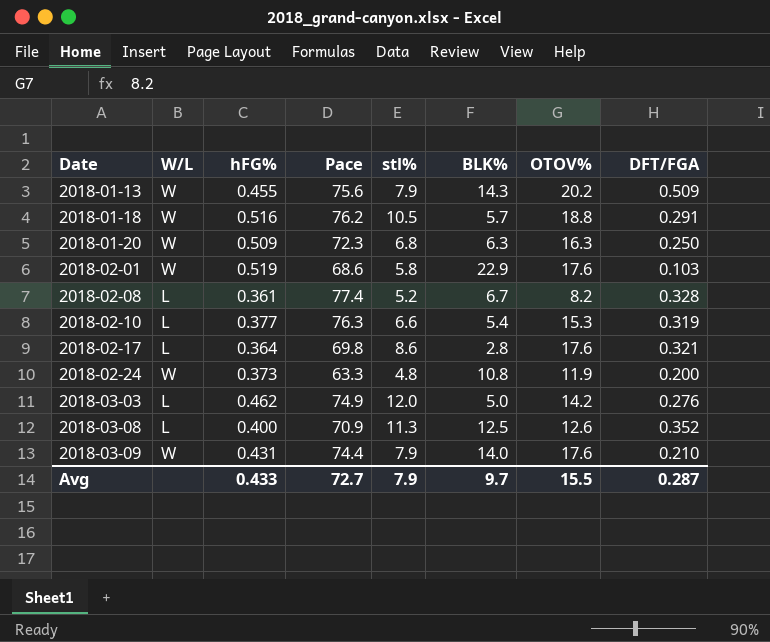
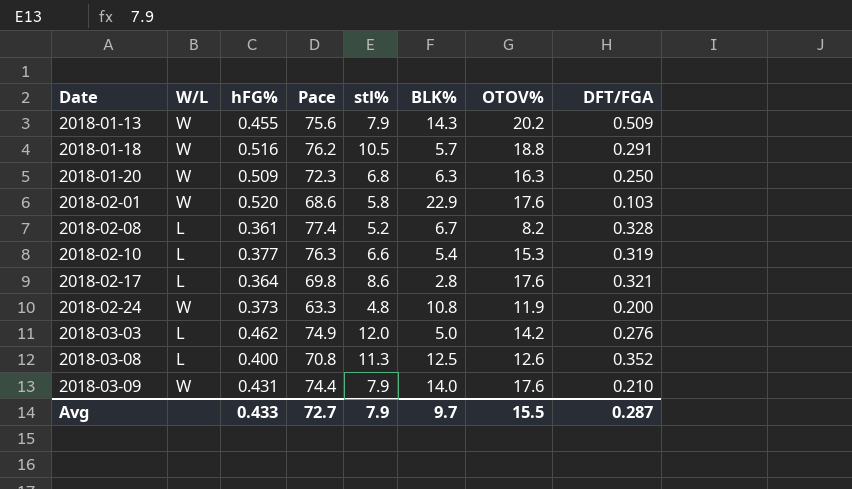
2018-02-01 | hFG%: 0.519 -> 0.520
2018-03-08 | Pace: 70.9 -> 70.8

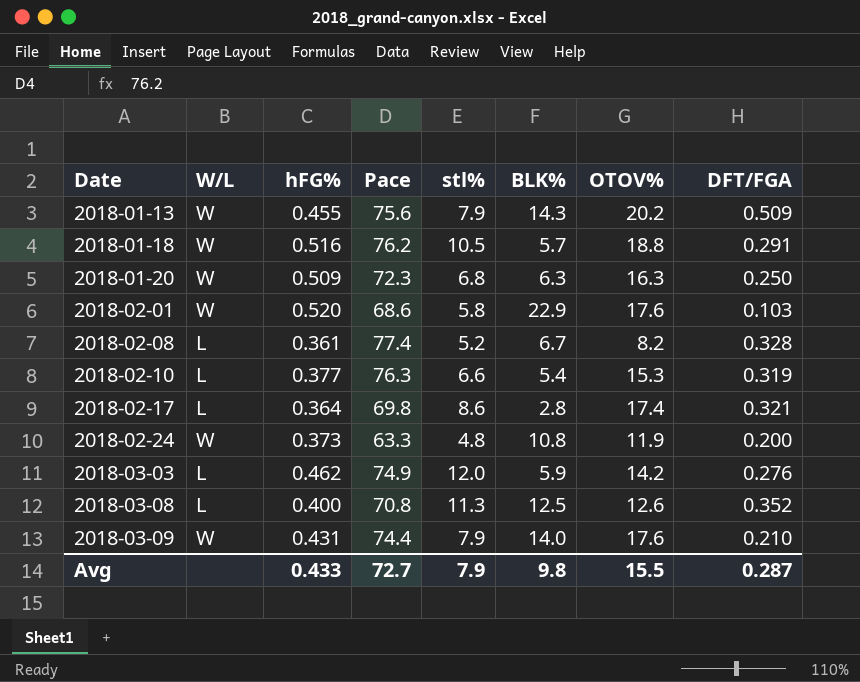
2018-02-17 | OTOV%: 17.6 -> 17.4
2018-03-03 | BLK%: 5.0 -> 5.9
Avg | BLK%: 9.7 -> 9.8

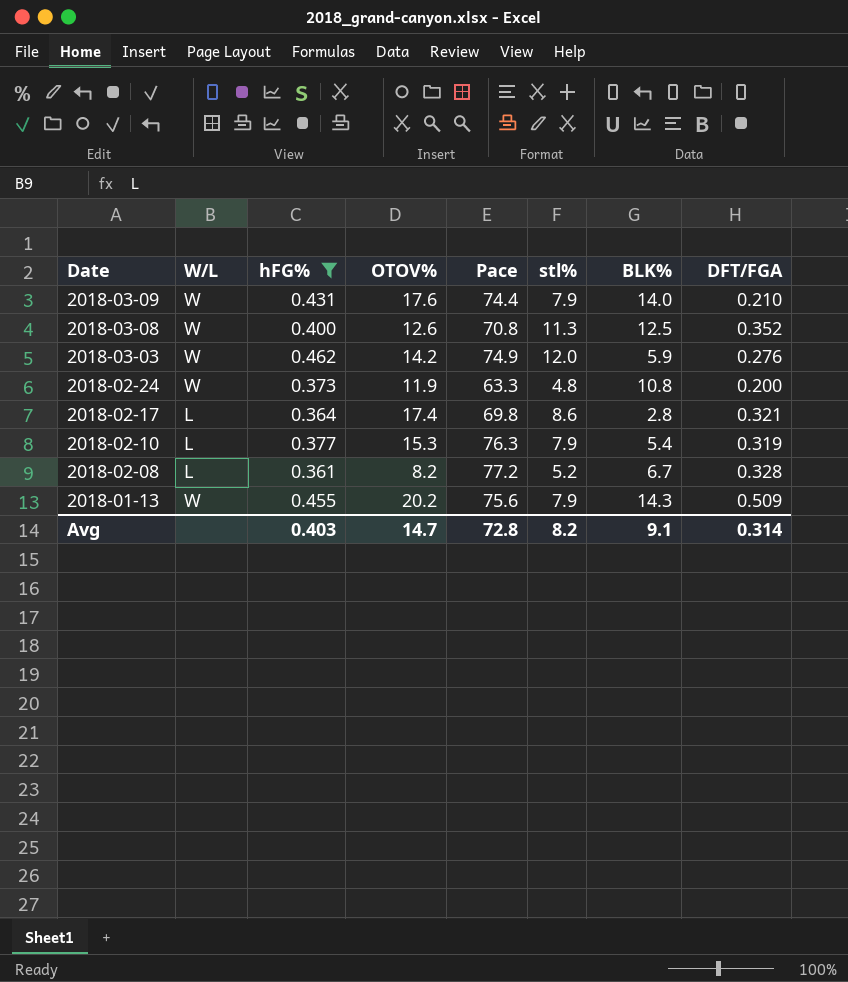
filter: none -> hFG% <= 0.462
row order: Date ascending -> Date descending
column OTOV% | position: 7 -> 4
2018-03-08 | W/L: L -> W
2018-03-03 | W/L: L -> W
2018-02-10 | stl%: 6.6 -> 7.9
2018-02-08 | Pace: 77.4 -> 77.2
Avg | hFG%: 0.433 -> 0.403
Avg | OTOV%: 15.5 -> 14.7
Avg | Pace: 72.7 -> 72.8
Avg | stl%: 7.9 -> 8.2
Avg | BLK%: 9.8 -> 9.1
Avg | DFT/FGA: 0.287 -> 0.314

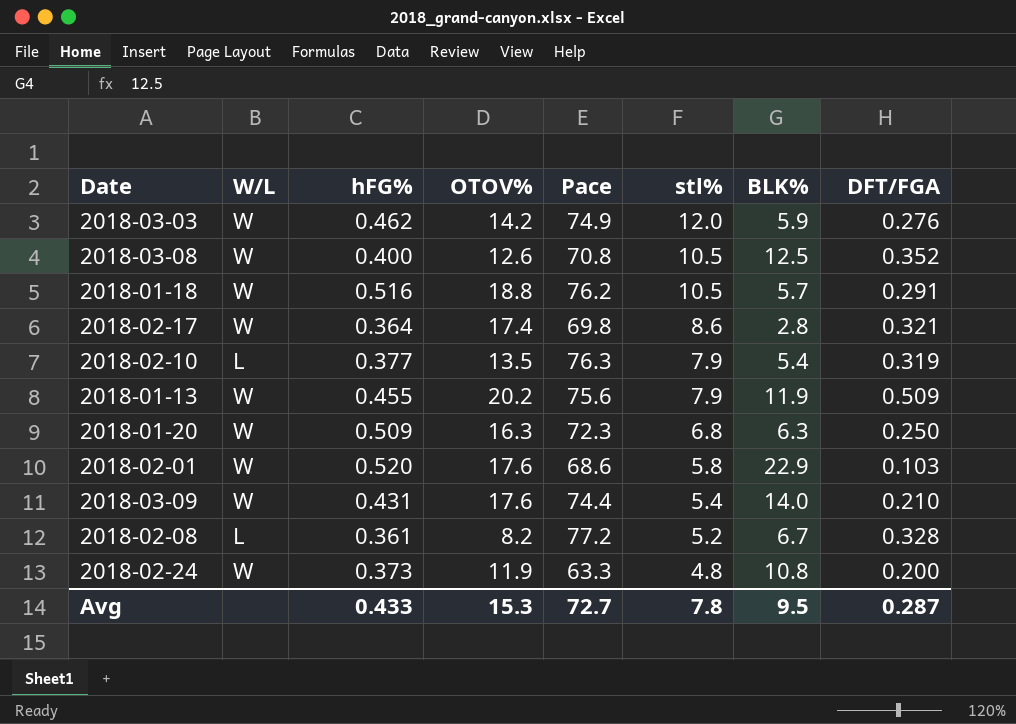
filter: hFG% <= 0.462 -> none
row order: Date descending -> stl% descending
2018-03-08 | stl%: 11.3 -> 10.5
2018-02-17 | W/L: L -> W
2018-02-10 | OTOV%: 15.3 -> 13.5
2018-01-13 | BLK%: 14.3 -> 11.9
2018-03-09 | stl%: 7.9 -> 5.4
Avg | hFG%: 0.403 -> 0.433
Avg | OTOV%: 14.7 -> 15.3
Avg | Pace: 72.8 -> 72.7
Avg | stl%: 8.2 -> 7.8
Avg | BLK%: 9.1 -> 9.5
Avg | DFT/FGA: 0.314 -> 0.287

